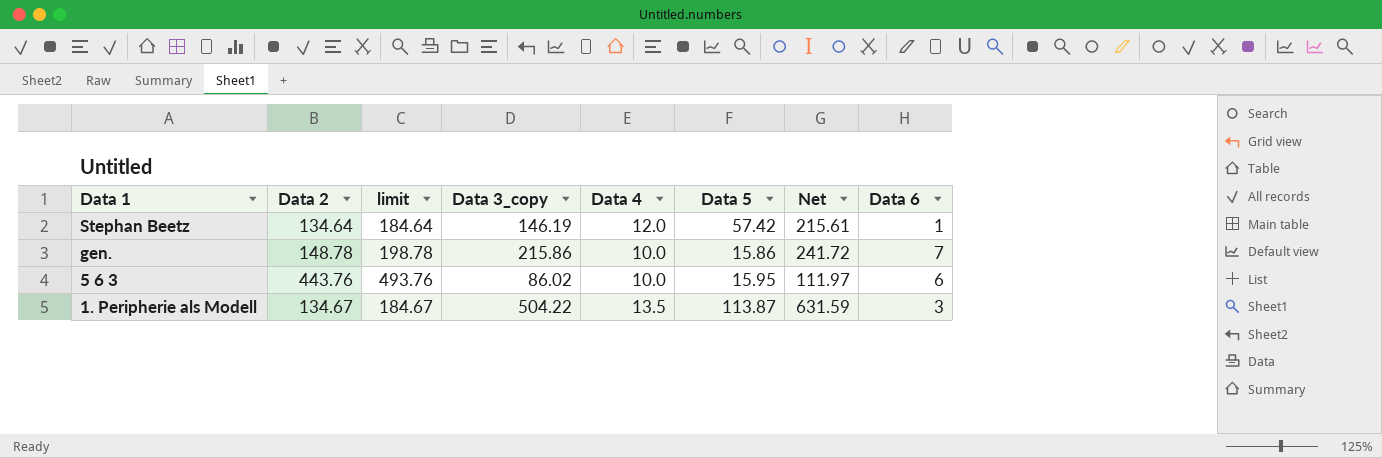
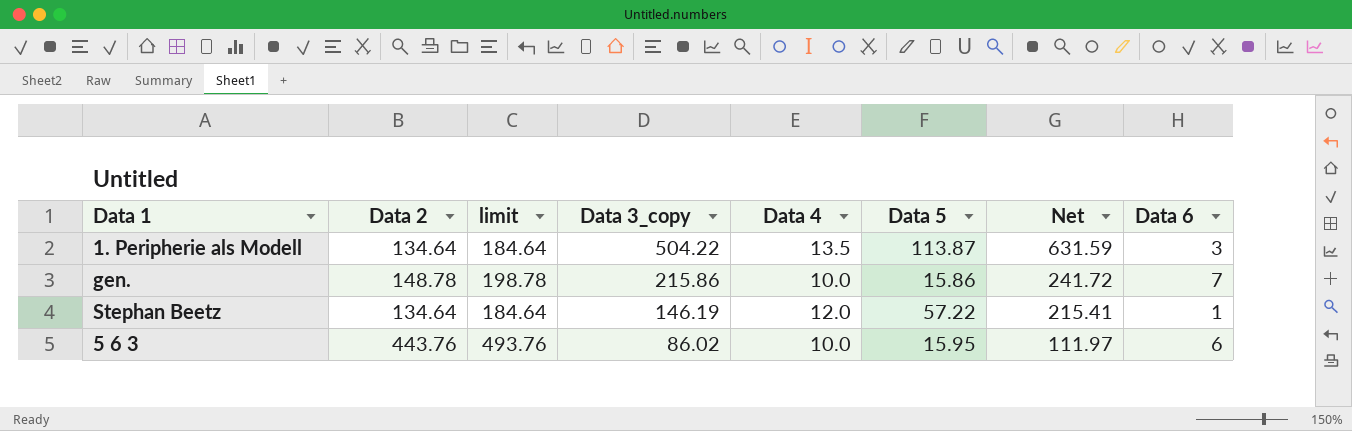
row order: Data 1 descending -> Data 3_copy descending
1. Peripherie als Modell | Data 2: 134.67 -> 134.64
1. Peripherie als Modell | limit: 184.67 -> 184.64
Stephan Beetz | Data 5: 57.42 -> 57.22
Stephan Beetz | Net: 215.61 -> 215.41

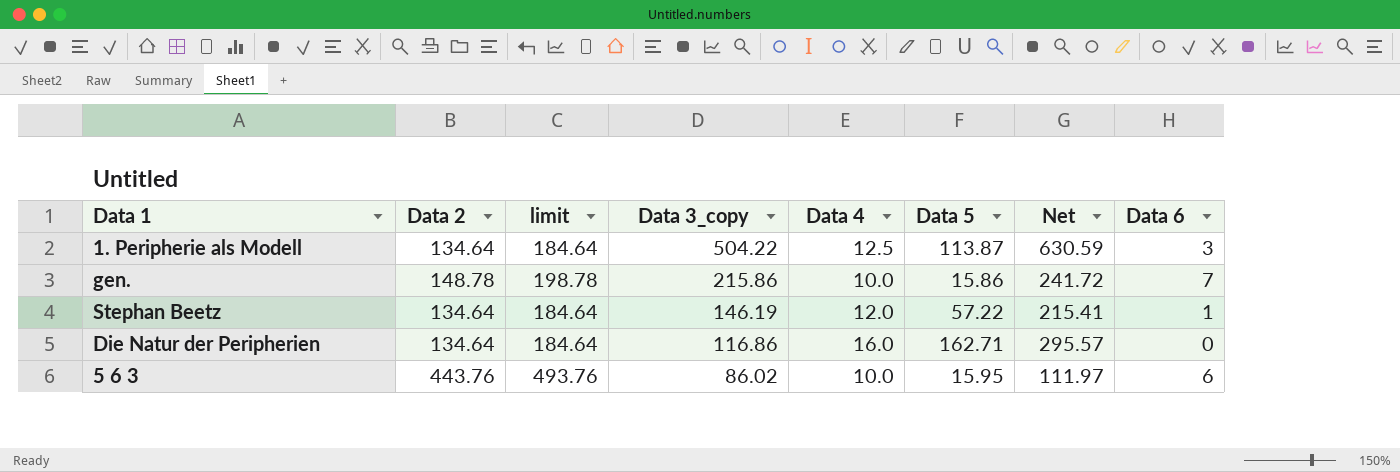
1. Peripherie als Modell | Data 4: 13.5 -> 12.5
1. Peripherie als Modell | Net: 631.59 -> 630.59
row Die Natur der Peripherien: none -> 134.64 | 184.64 | 116.86 | 16.0 | 162.71 | 295.57 | 0

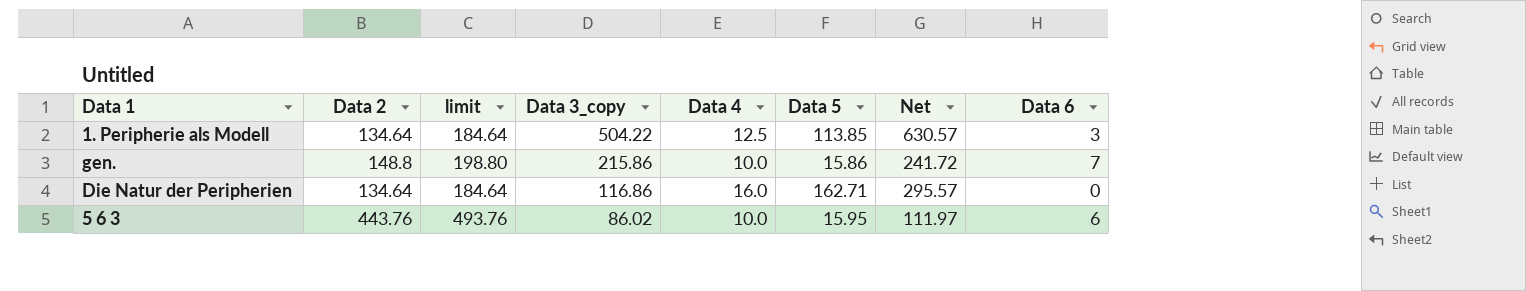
row Stephan Beetz: 134.64 | 184.64 | 146.19 | 12.0 | 57.22 | 215.41 | 1 -> none
1. Peripherie als Modell | Data 5: 113.87 -> 113.85
1. Peripherie als Modell | Net: 630.59 -> 630.57
gen. | Data 2: 148.78 -> 148.8
gen. | limit: 198.78 -> 198.80

